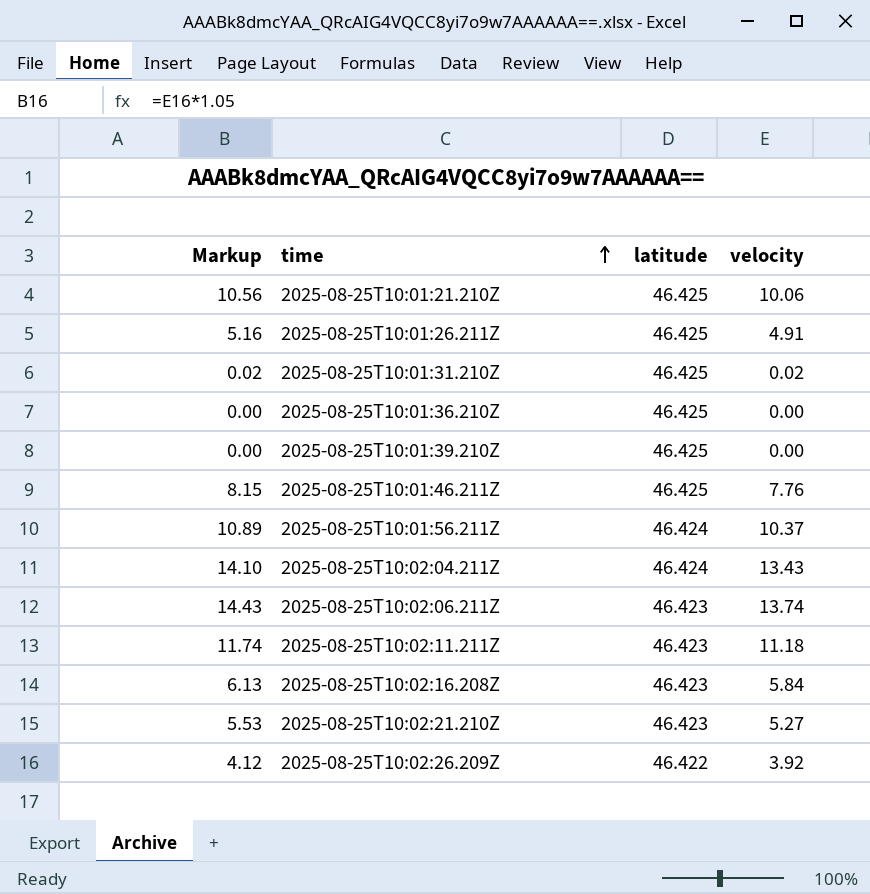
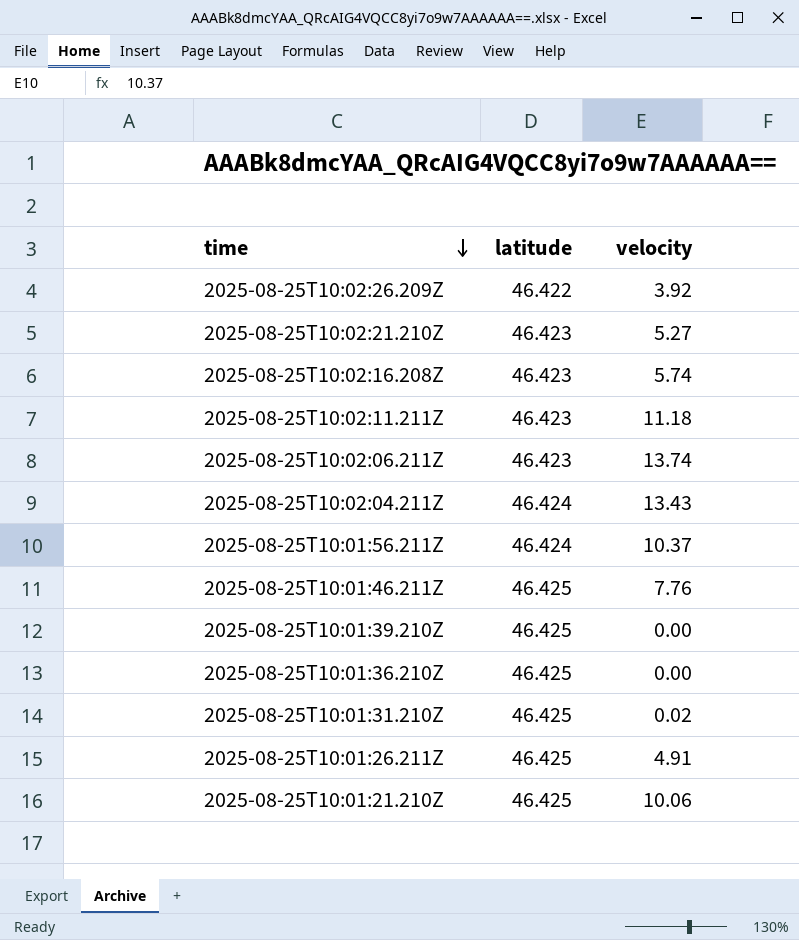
row order: time ascending -> time descending
column Markup | formula: [velocity] * 1.05 -> none
2025-08-25T10:02:16.208Z | velocity: 5.84 -> 5.74

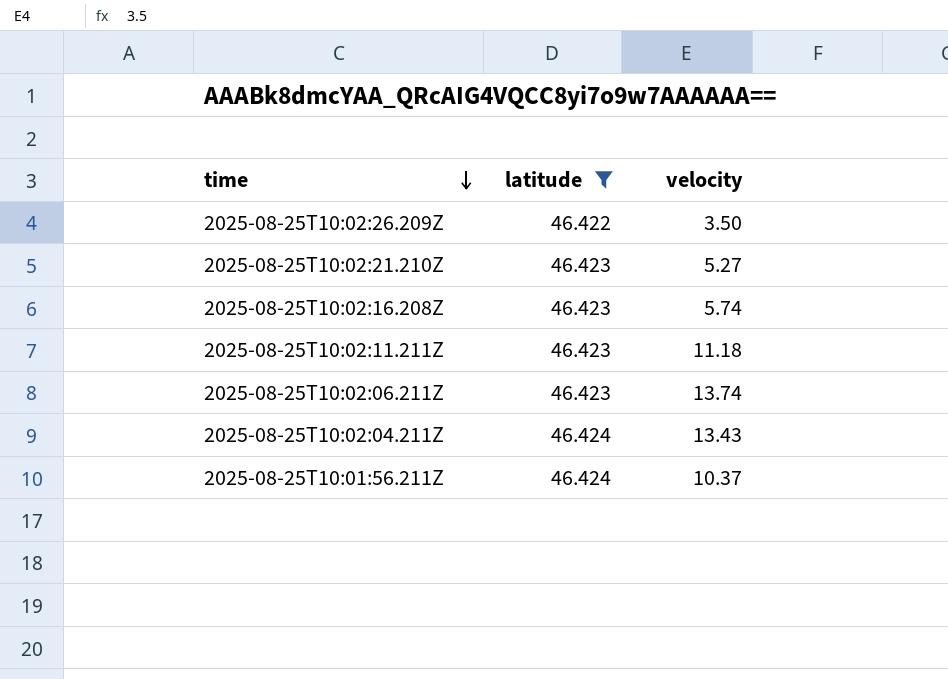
filter: none -> latitude != 46.425
2025-08-25T10:02:26.209Z | velocity: 3.92 -> 3.50

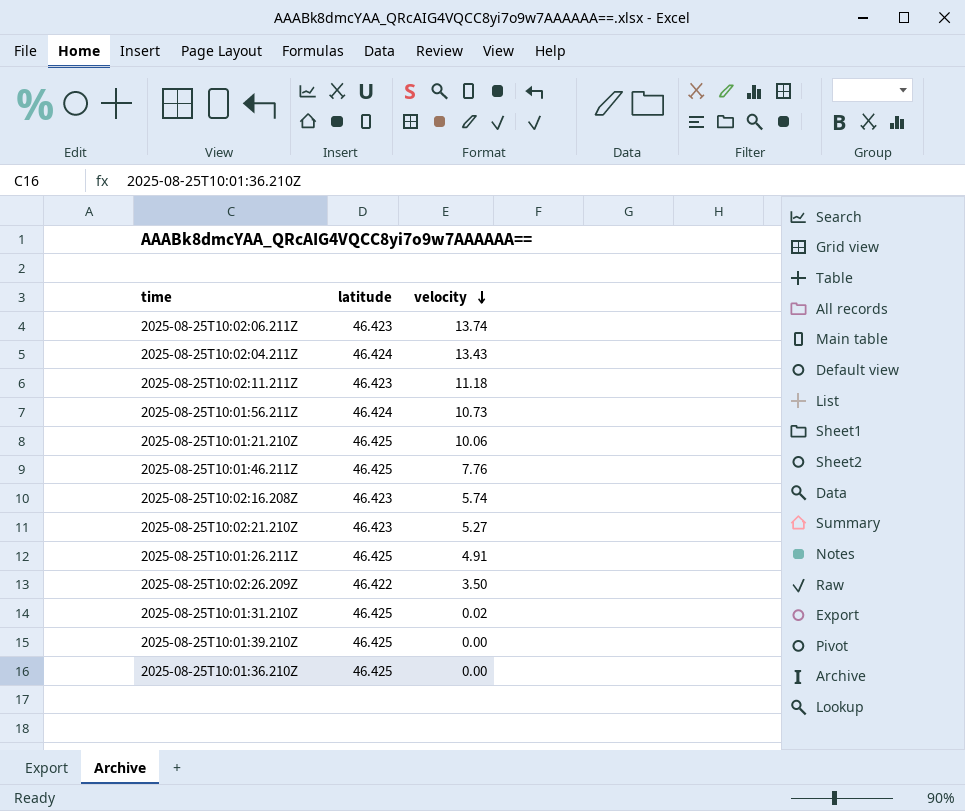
filter: latitude != 46.425 -> none
row order: time descending -> velocity descending
2025-08-25T10:01:56.211Z | velocity: 10.37 -> 10.73

